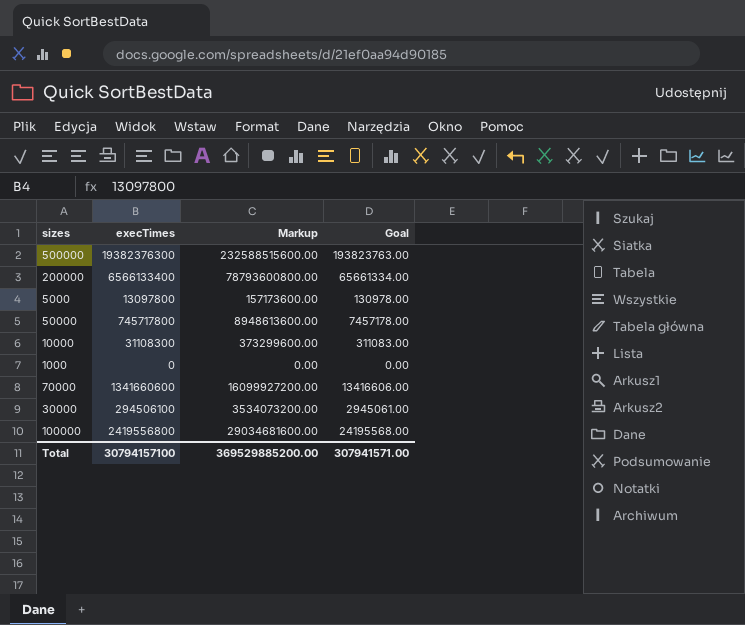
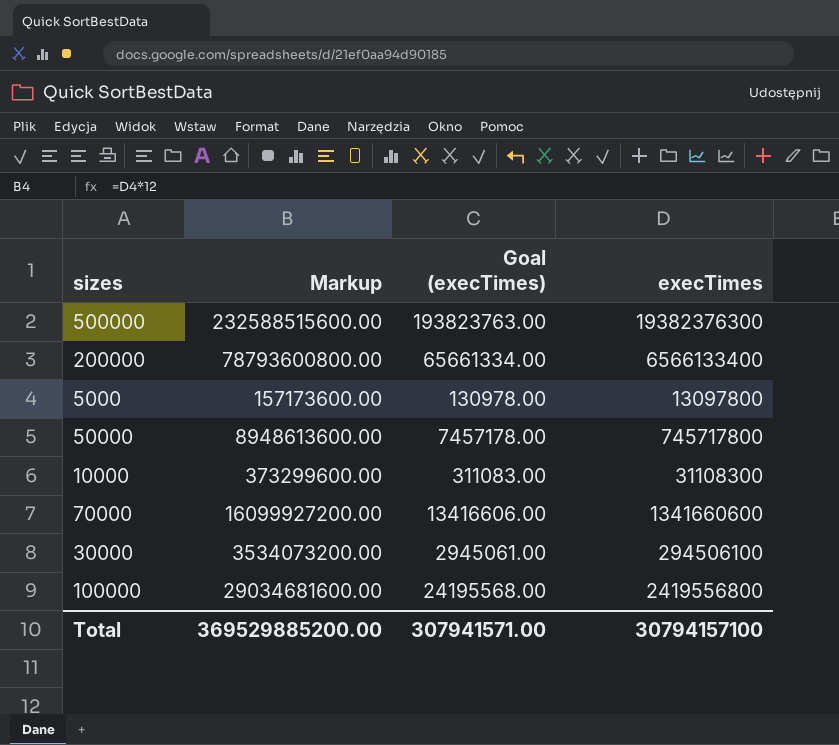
column name: Goal -> Goal (execTimes)
column execTimes | position: 2 -> 4
row 1000: 0 | 0.00 | 0.00 -> none

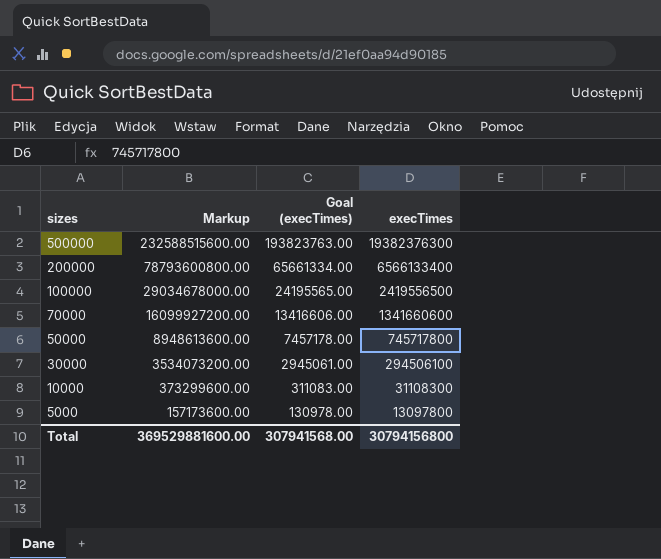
row order: none -> sizes descending
100000 | Markup: 29034681600.00 -> 29034678000.00
100000 | Goal (execTimes): 24195568.00 -> 24195565.00
100000 | execTimes: 2419556800 -> 2419556500
Total | Markup: 369529885200.00 -> 369529881600.00
Total | Goal (execTimes): 307941571.00 -> 307941568.00
Total | execTimes: 30794157100 -> 30794156800

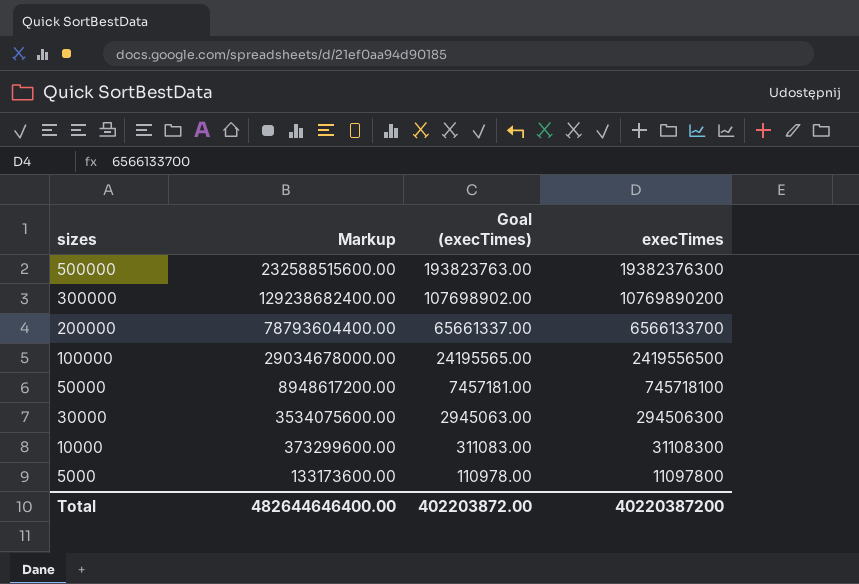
row 70000: 16099927200.00 | 13416606.00 | 1341660600 -> none
row 300000: none -> 129238682400.00 | 107698902.00 | 10769890200
200000 | Markup: 78793600800.00 -> 78793604400.00
200000 | Goal (execTimes): 65661334.00 -> 65661337.00
200000 | execTimes: 6566133400 -> 6566133700
50000 | Markup: 8948613600.00 -> 8948617200.00
50000 | Goal (execTimes): 7457178.00 -> 7457181.00
50000 | execTimes: 745717800 -> 745718100
30000 | Markup: 3534073200.00 -> 3534075600.00
30000 | Goal (execTimes): 2945061.00 -> 2945063.00
30000 | execTimes: 294506100 -> 294506300
5000 | Markup: 157173600.00 -> 133173600.00
5000 | Goal (execTimes): 130978.00 -> 110978.00
5000 | execTimes: 13097800 -> 11097800
Total | Markup: 369529881600.00 -> 482644646400.00
Total | Goal (execTimes): 307941568.00 -> 402203872.00
Total | execTimes: 30794156800 -> 40220387200

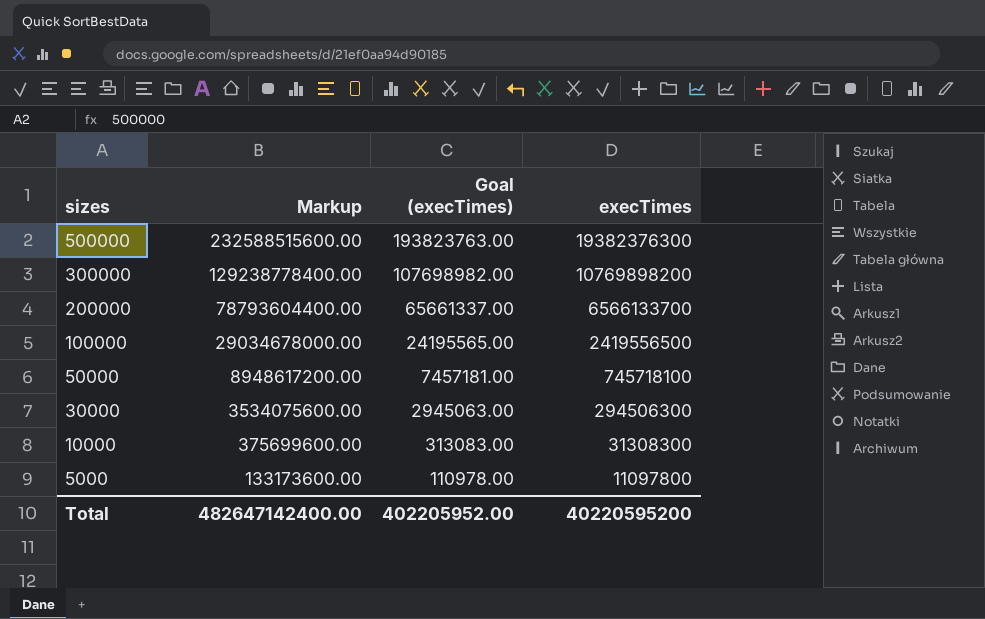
300000 | Markup: 129238682400.00 -> 129238778400.00
300000 | Goal (execTimes): 107698902.00 -> 107698982.00
300000 | execTimes: 10769890200 -> 10769898200
10000 | Markup: 373299600.00 -> 375699600.00
10000 | Goal (execTimes): 311083.00 -> 313083.00
10000 | execTimes: 31108300 -> 31308300
Total | Markup: 482644646400.00 -> 482647142400.00
Total | Goal (execTimes): 402203872.00 -> 402205952.00
Total | execTimes: 40220387200 -> 40220595200

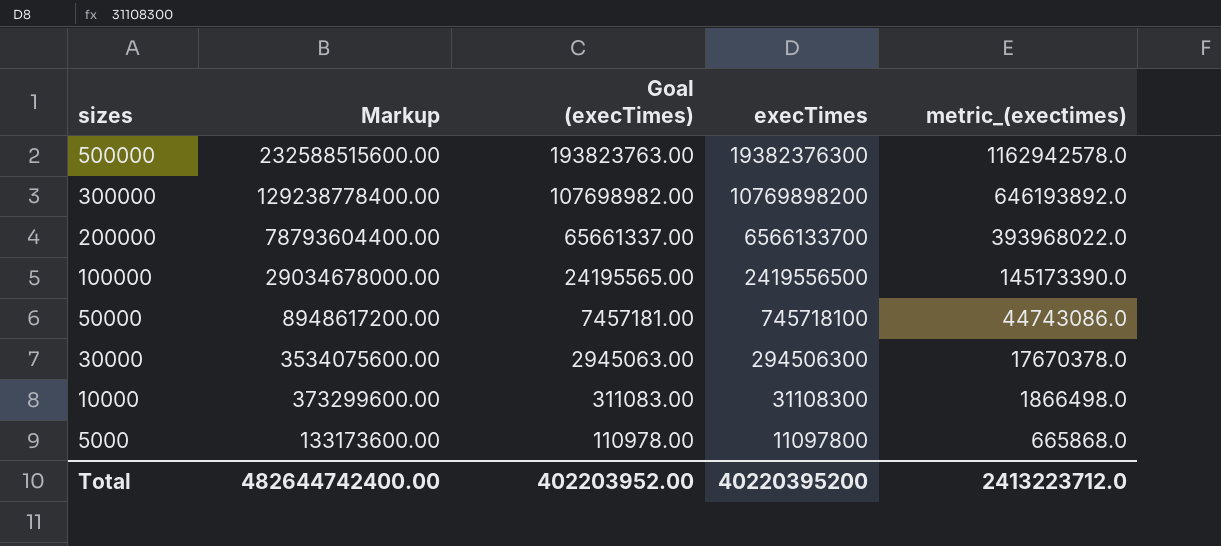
column metric_(exectimes) | formula: none -> [execTimes] * 0.06
10000 | Markup: 375699600.00 -> 373299600.00
10000 | Goal (execTimes): 313083.00 -> 311083.00
10000 | execTimes: 31308300 -> 31108300
Total | Markup: 482647142400.00 -> 482644742400.00
Total | Goal (execTimes): 402205952.00 -> 402203952.00
Total | execTimes: 40220595200 -> 40220395200

